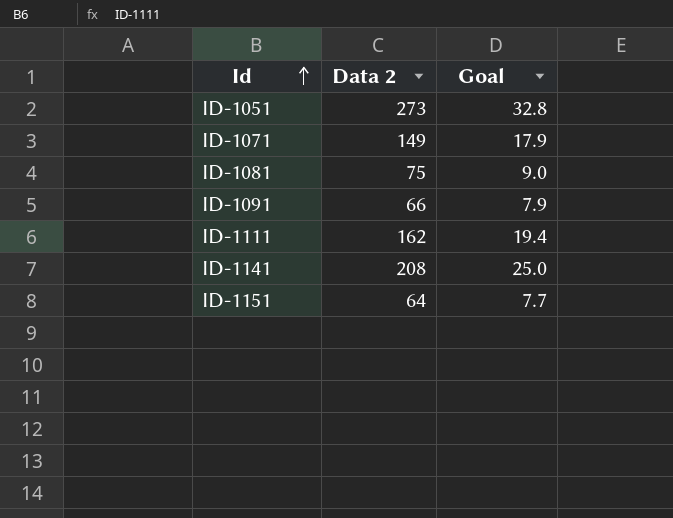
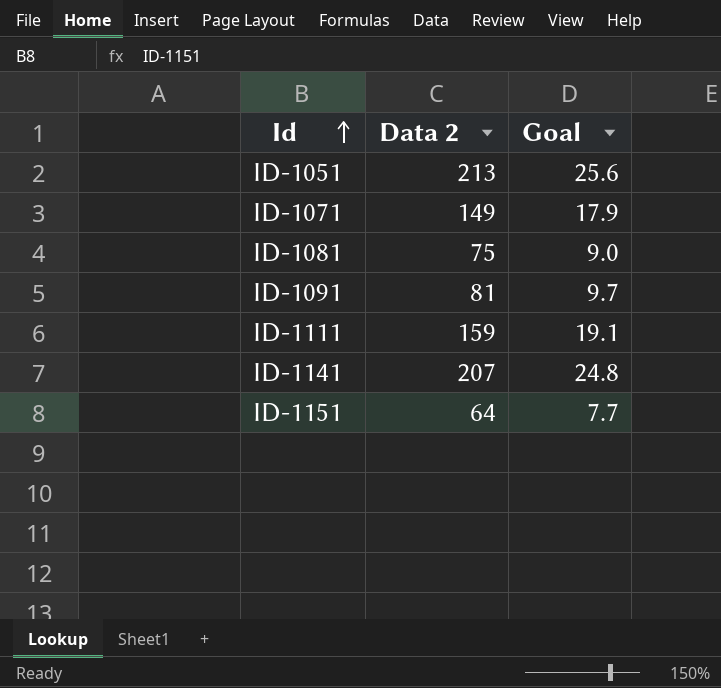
ID-1051 | Data 2: 273 -> 213
ID-1051 | Goal: 32.8 -> 25.6
ID-1091 | Data 2: 66 -> 81
ID-1091 | Goal: 7.9 -> 9.7
ID-1111 | Data 2: 162 -> 159
ID-1111 | Goal: 19.4 -> 19.1
ID-1141 | Data 2: 208 -> 207
ID-1141 | Goal: 25.0 -> 24.8

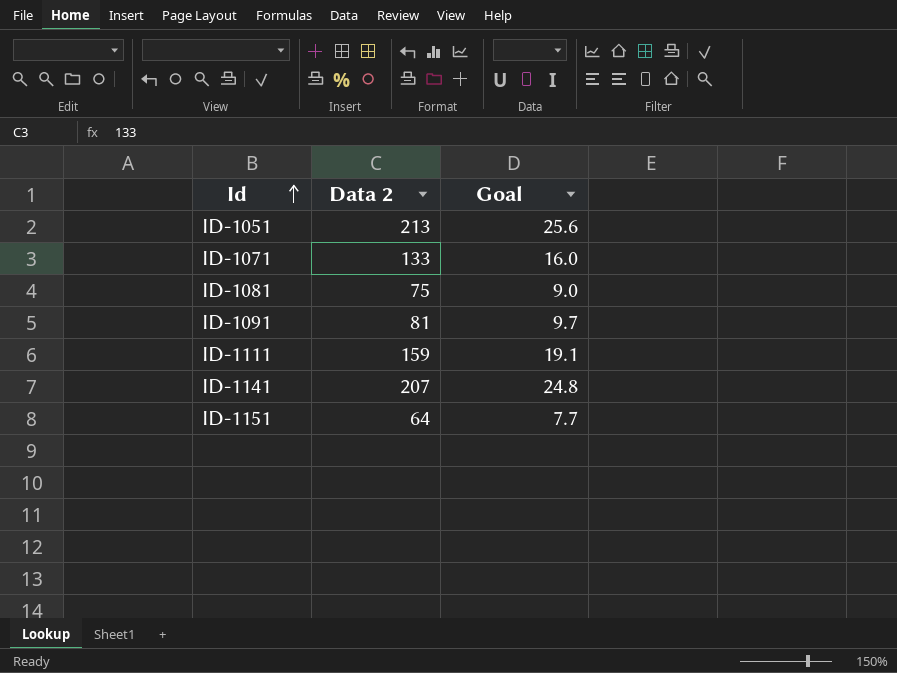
ID-1071 | Data 2: 149 -> 133
ID-1071 | Goal: 17.9 -> 16.0

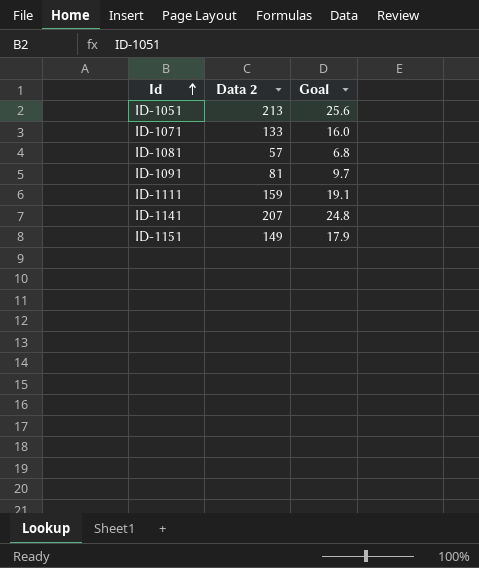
ID-1081 | Data 2: 75 -> 57
ID-1081 | Goal: 9.0 -> 6.8
ID-1151 | Data 2: 64 -> 149
ID-1151 | Goal: 7.7 -> 17.9

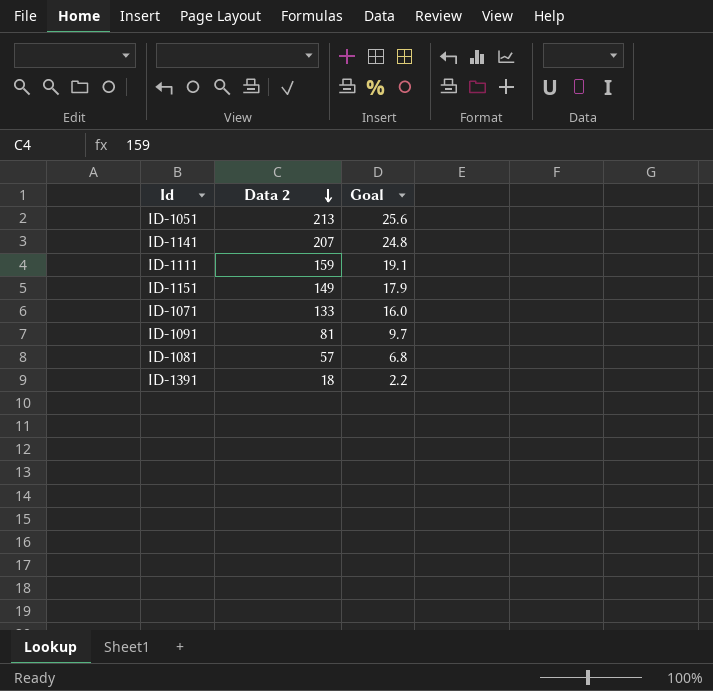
row order: Id ascending -> Data 2 descending
row ID-1391: none -> 18 | 2.2

